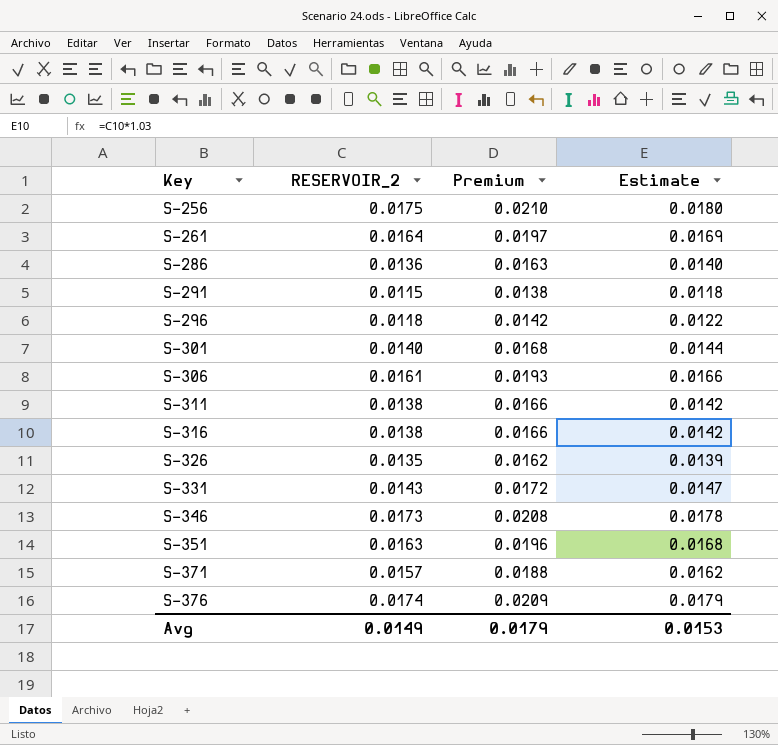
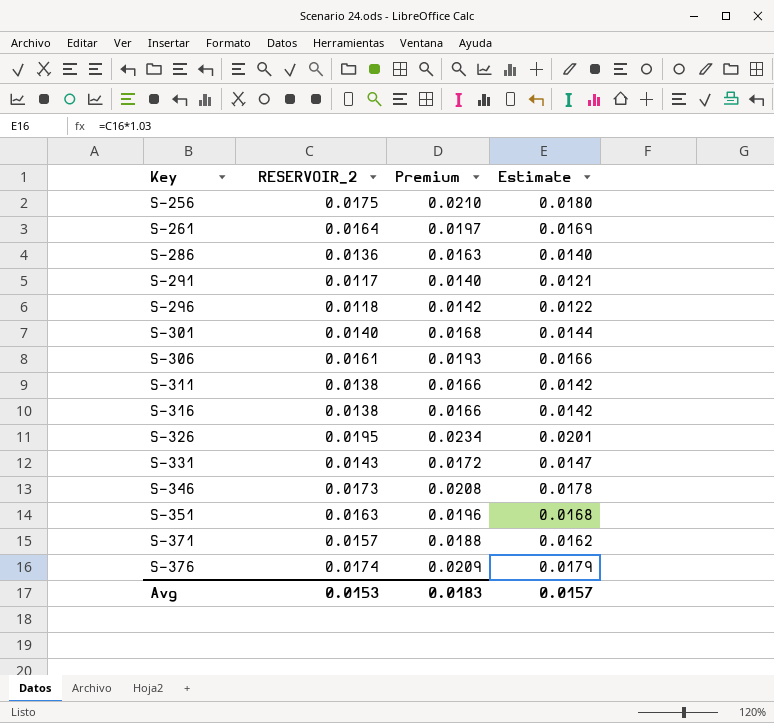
S-291 | RESERVOIR_2: 0.0115 -> 0.0117
S-291 | Premium: 0.0138 -> 0.0140
S-291 | Estimate: 0.0118 -> 0.0121
S-326 | RESERVOIR_2: 0.0135 -> 0.0195
S-326 | Premium: 0.0162 -> 0.0234
S-326 | Estimate: 0.0139 -> 0.0201
Avg | RESERVOIR_2: 0.0149 -> 0.0153
Avg | Premium: 0.0179 -> 0.0183
Avg | Estimate: 0.0153 -> 0.0157

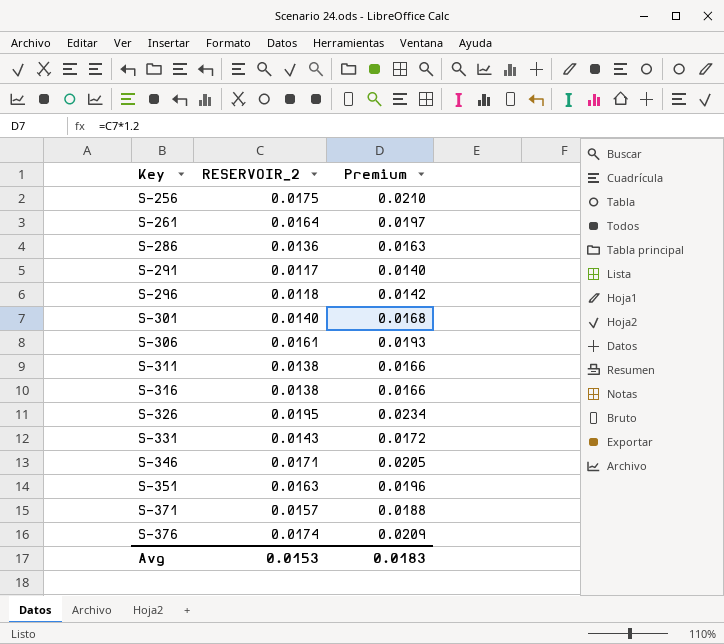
column Estimate | formula: [RESERVOIR_2] * 1.03 -> none
S-346 | RESERVOIR_2: 0.0173 -> 0.0171
S-346 | Premium: 0.0208 -> 0.0205

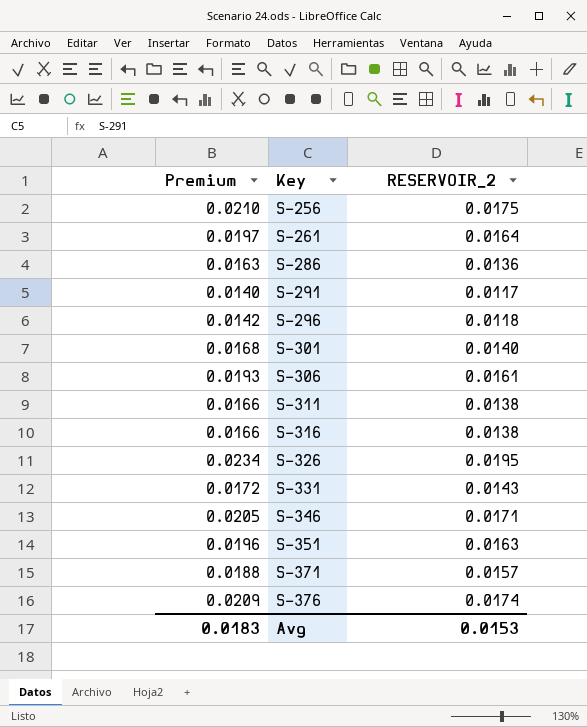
column Premium | position: 3 -> 1

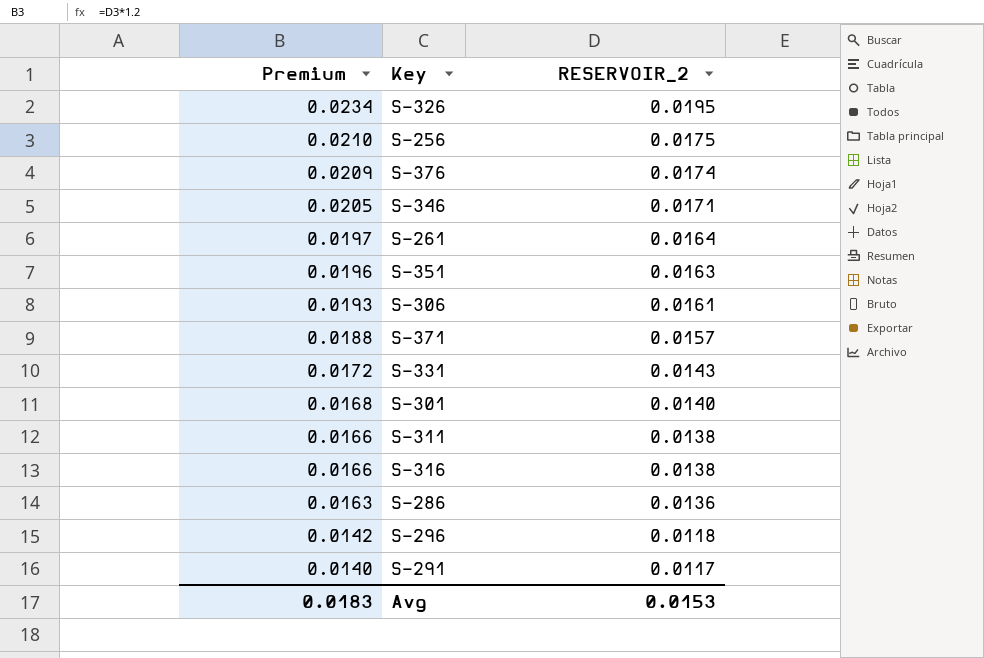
row order: Key ascending -> Premium descending

